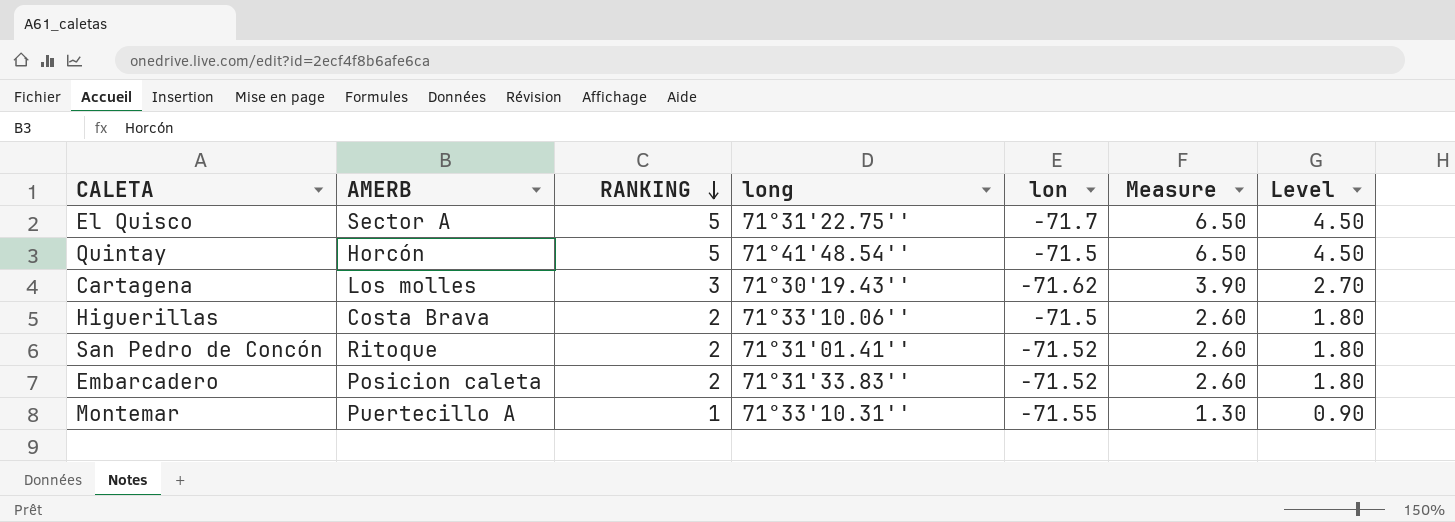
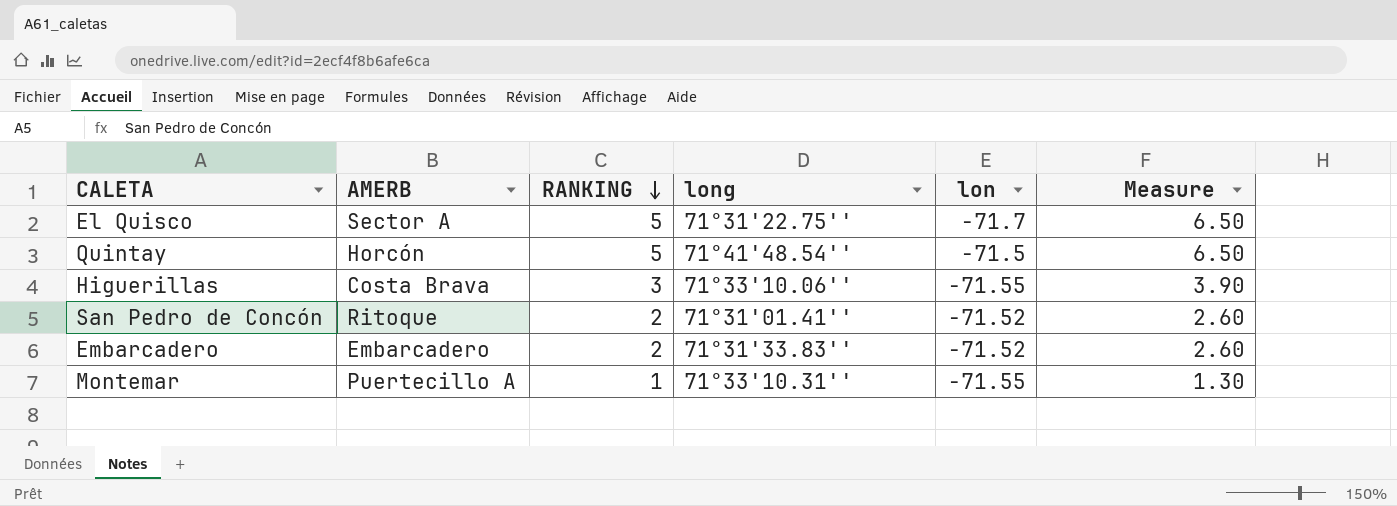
column Level | formula: [RANKING] * 0.9 -> none
row Cartagena: Los molles | 3 | 71°30'19.43'' | -71.62 | 3.90 | 2.70 -> none
Higuerillas | RANKING: 2 -> 3
Higuerillas | lon: -71.5 -> -71.55
Higuerillas | Measure: 2.60 -> 3.90
Embarcadero | AMERB: Posicion caleta -> Embarcadero

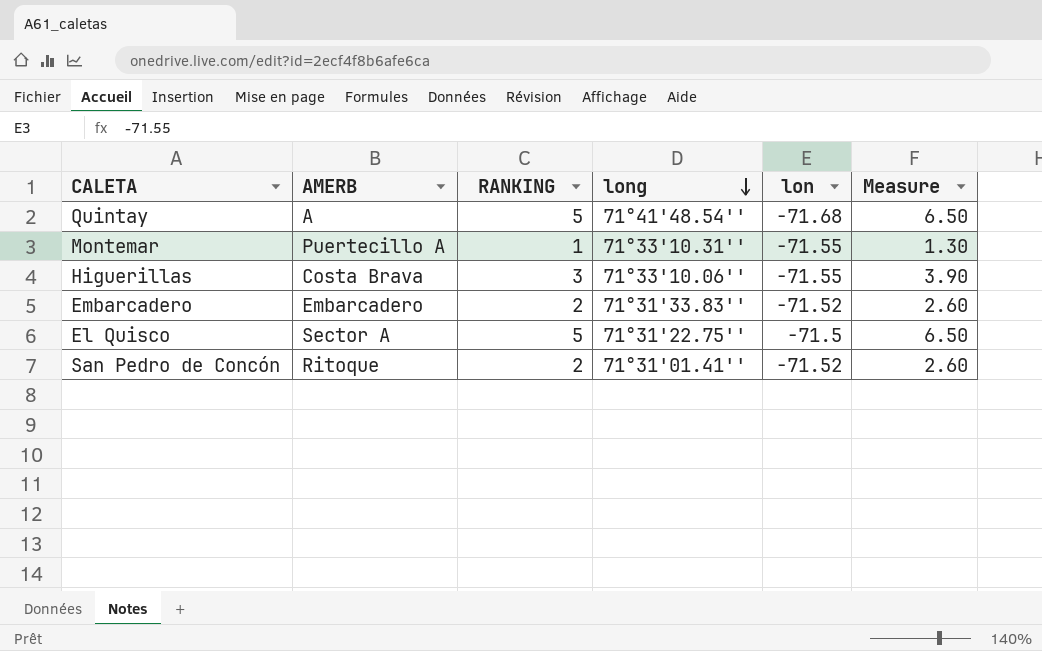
row order: RANKING descending -> long descending
Quintay | AMERB: Horcón -> A
Quintay | lon: -71.5 -> -71.68
El Quisco | lon: -71.7 -> -71.5

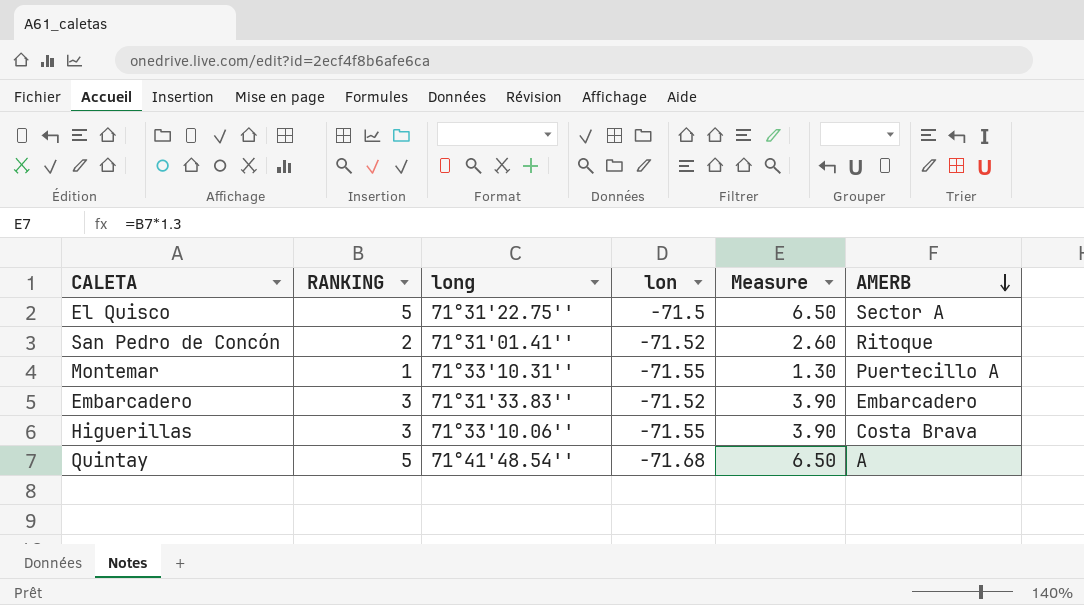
row order: long descending -> AMERB descending
column AMERB | position: 2 -> 6
Embarcadero | RANKING: 2 -> 3
Embarcadero | Measure: 2.60 -> 3.90

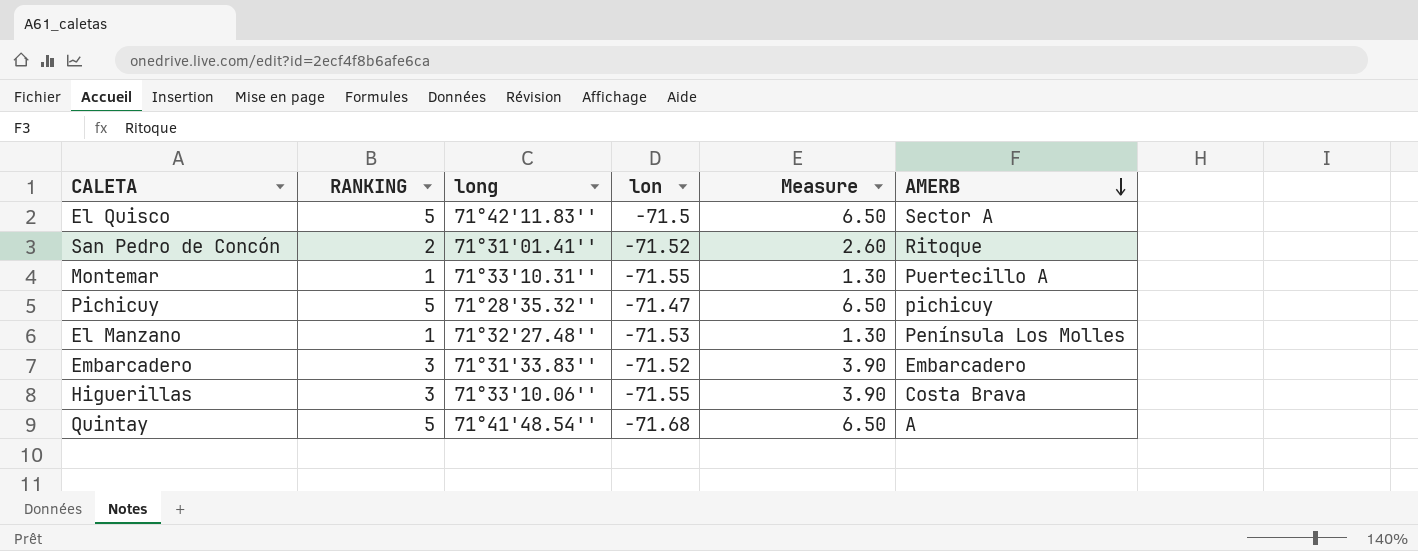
El Quisco | long: 71°31'22.75'' -> 71°42'11.83''
row Pichicuy: none -> 5 | 71°28'35.32'' | -71.47 | 6.50 | pichicuy
row El Manzano: none -> 1 | 71°32'27.48'' | -71.53 | 1.30 | Península Los Molles

